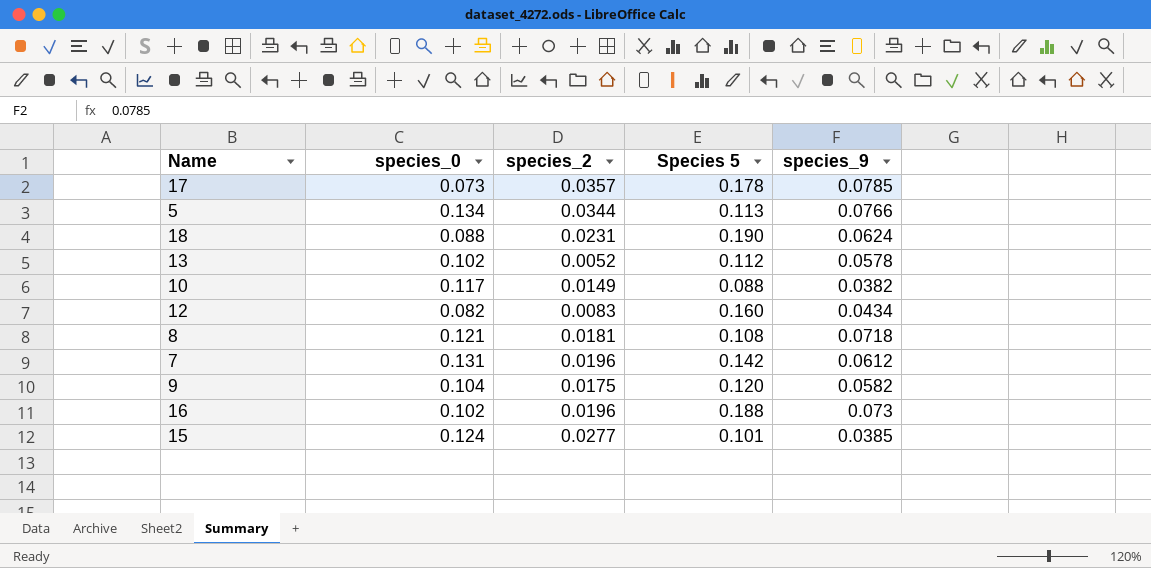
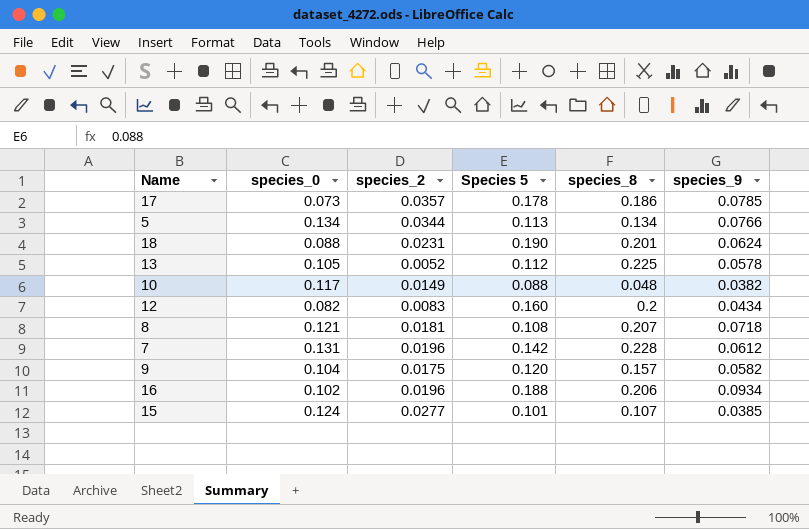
column species_8 | position: none -> 5
13 | species_0: 0.102 -> 0.105
16 | species_9: 0.073 -> 0.0934

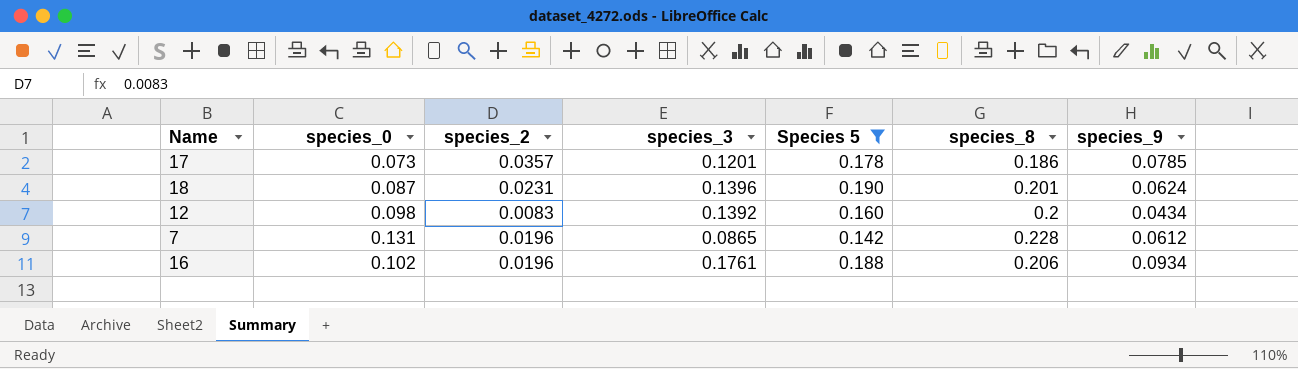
filter: none -> Species 5 >= 0.142
column species_3 | position: none -> 4
18 | species_0: 0.088 -> 0.087
12 | species_0: 0.082 -> 0.098

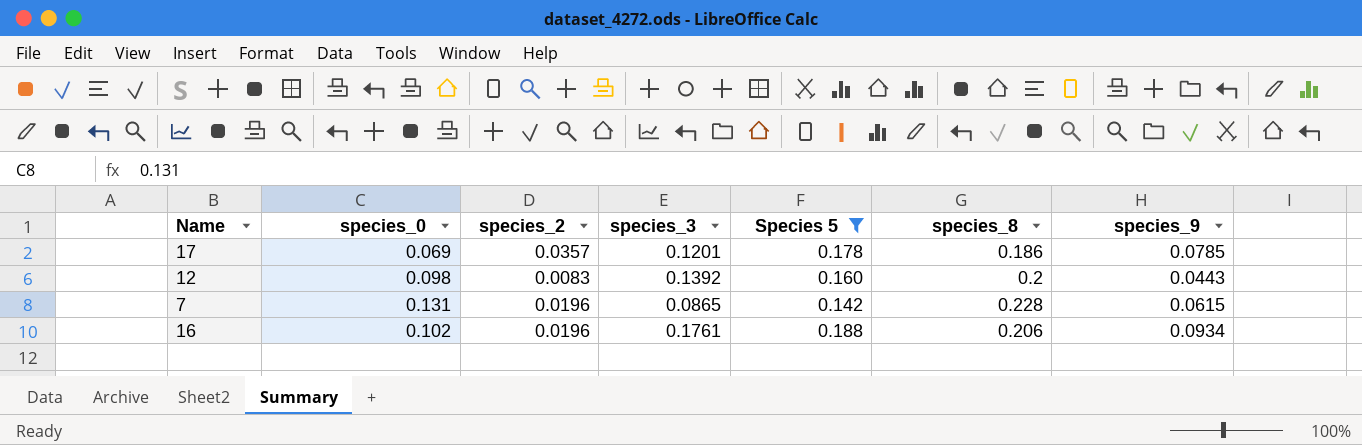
row 18: 0.087 | 0.0231 | 0.1396 | 0.190 | 0.201 | 0.0624 -> none
17 | species_0: 0.073 -> 0.069
12 | species_9: 0.0434 -> 0.0443
7 | species_9: 0.0612 -> 0.0615

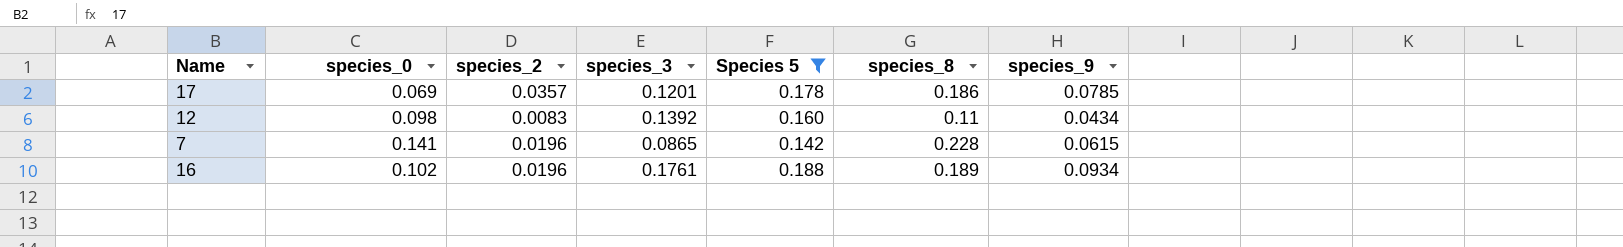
12 | species_8: 0.2 -> 0.11
12 | species_9: 0.0443 -> 0.0434
7 | species_0: 0.131 -> 0.141
16 | species_8: 0.206 -> 0.189

